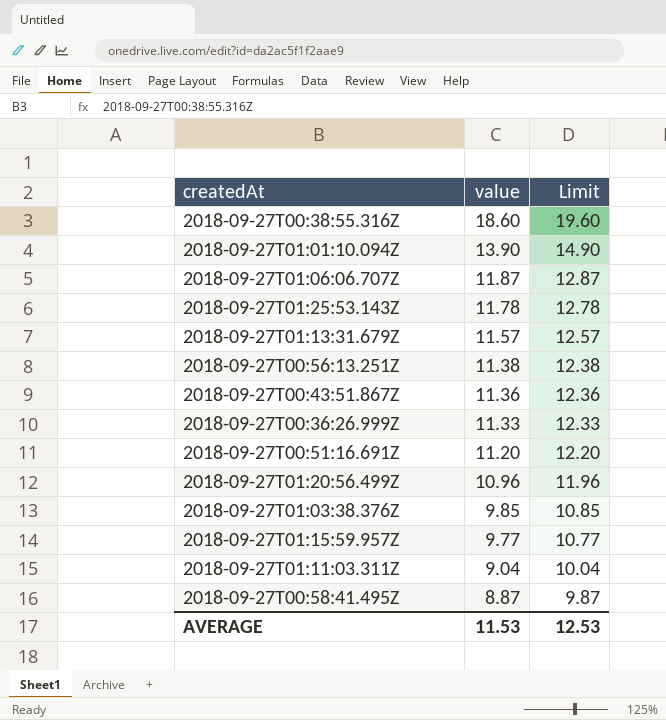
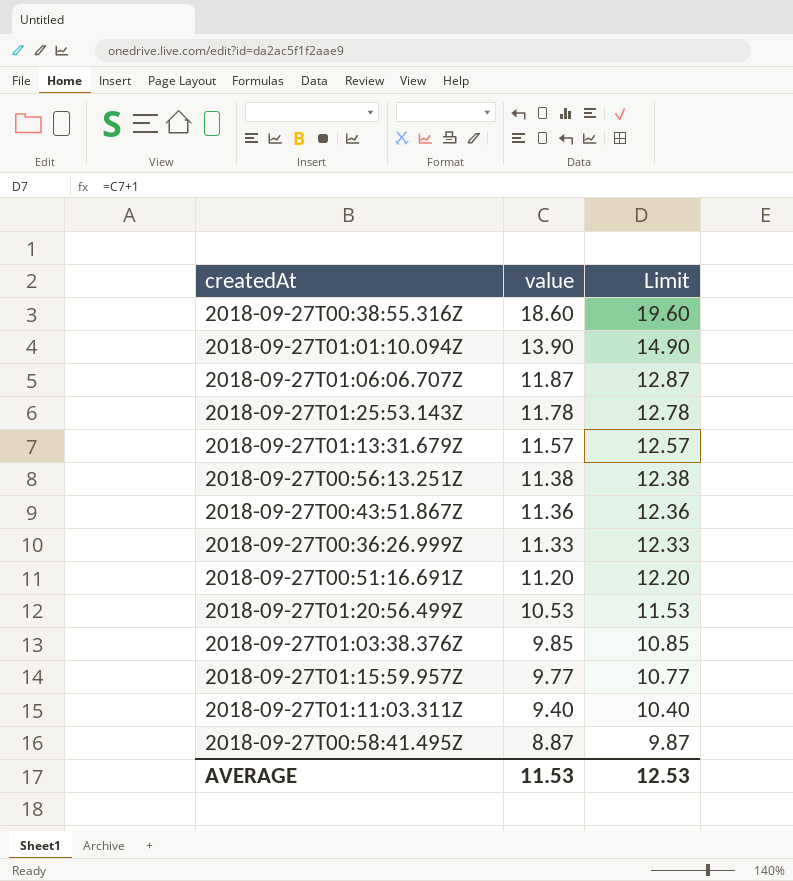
2018-09-27T01:20:56.499Z | value: 10.96 -> 10.53
2018-09-27T01:20:56.499Z | Limit: 11.96 -> 11.53
2018-09-27T01:11:03.311Z | value: 9.04 -> 9.40
2018-09-27T01:11:03.311Z | Limit: 10.04 -> 10.40

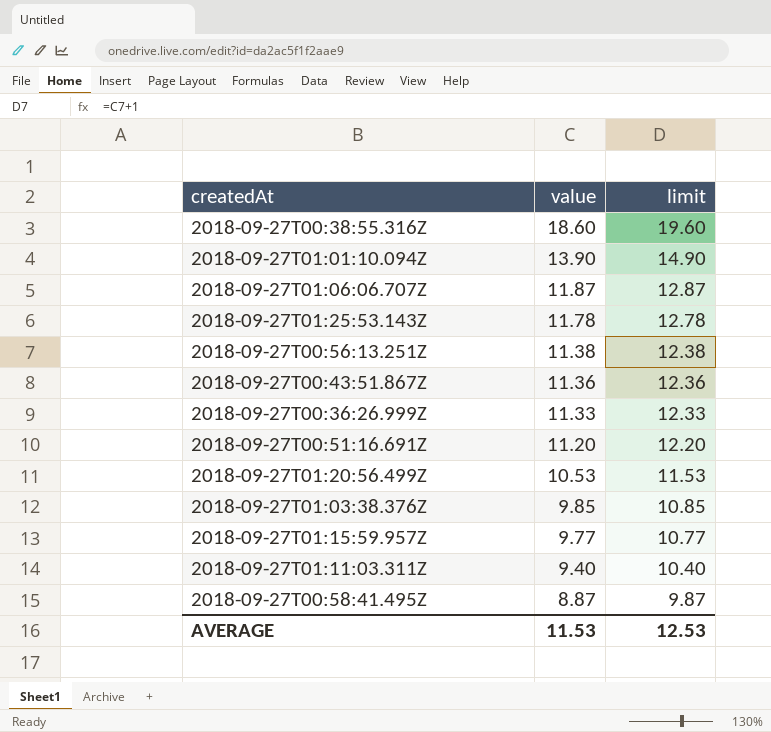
column name: Limit -> limit
row 2018-09-27T01:13:31.679Z: 11.57 | 12.57 -> none

